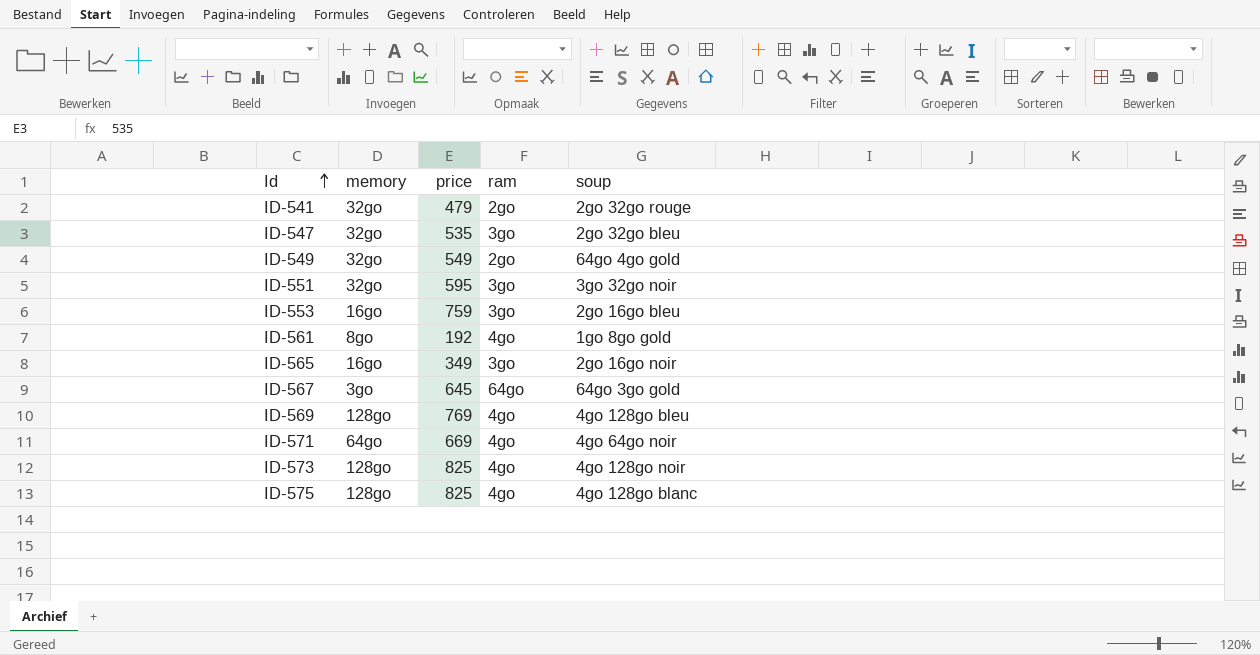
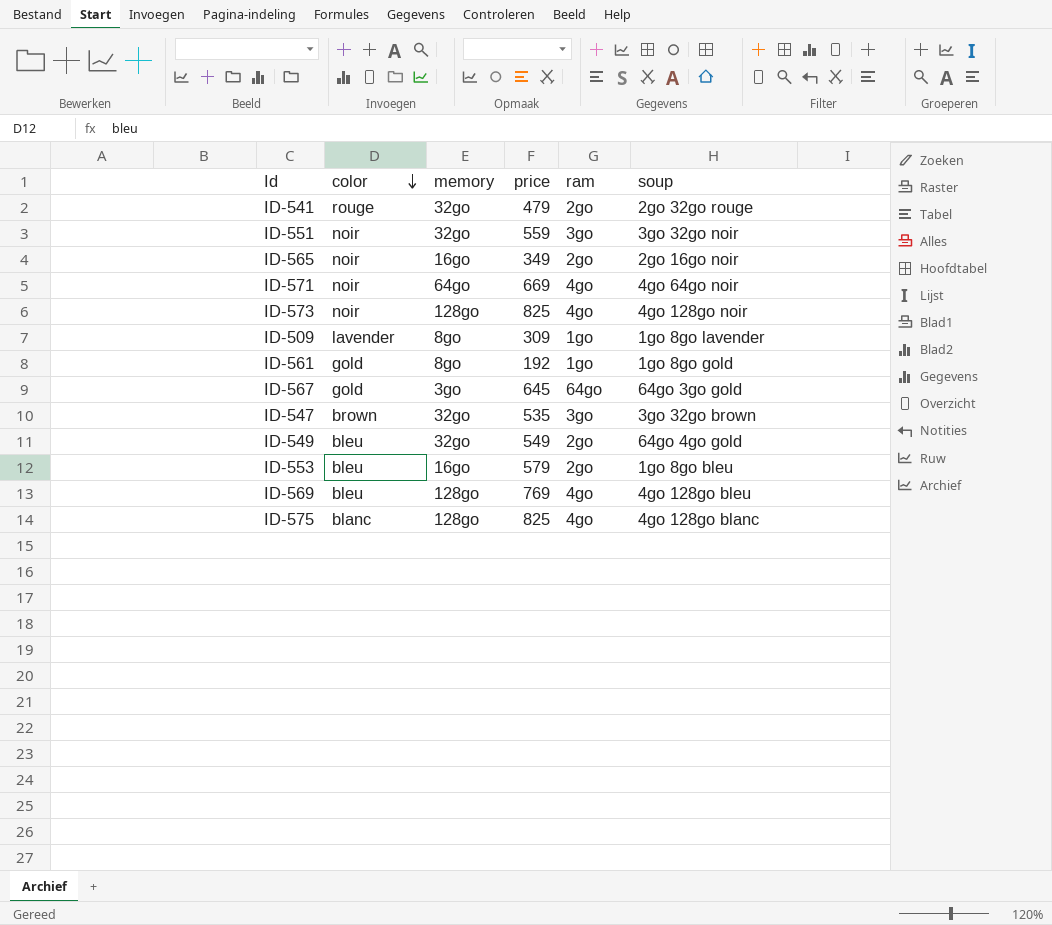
row order: Id ascending -> color descending
column color | position: none -> 2
ID-551 | price: 595 -> 559
ID-565 | ram: 3go -> 2go
row ID-509: none -> lavender | 8go | 309 | 1go | 1go 8go lavender
ID-561 | ram: 4go -> 1go
ID-547 | soup: 2go 32go bleu -> 3go 32go brown
ID-553 | price: 759 -> 579
ID-553 | ram: 3go -> 2go
ID-553 | soup: 2go 16go bleu -> 1go 8go bleu

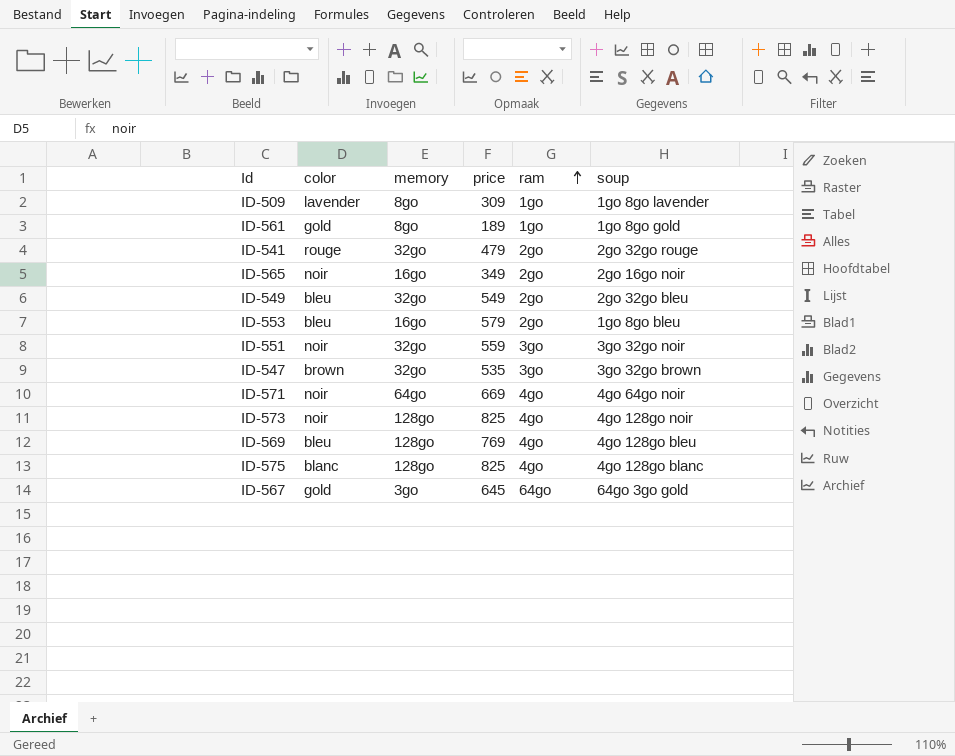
row order: color descending -> ram ascending
ID-561 | price: 192 -> 189
ID-549 | soup: 64go 4go gold -> 2go 32go bleu

